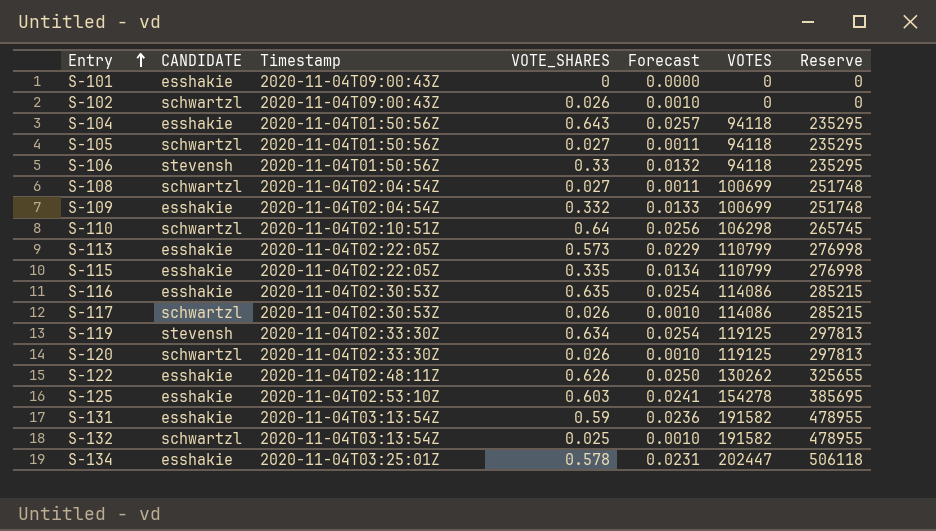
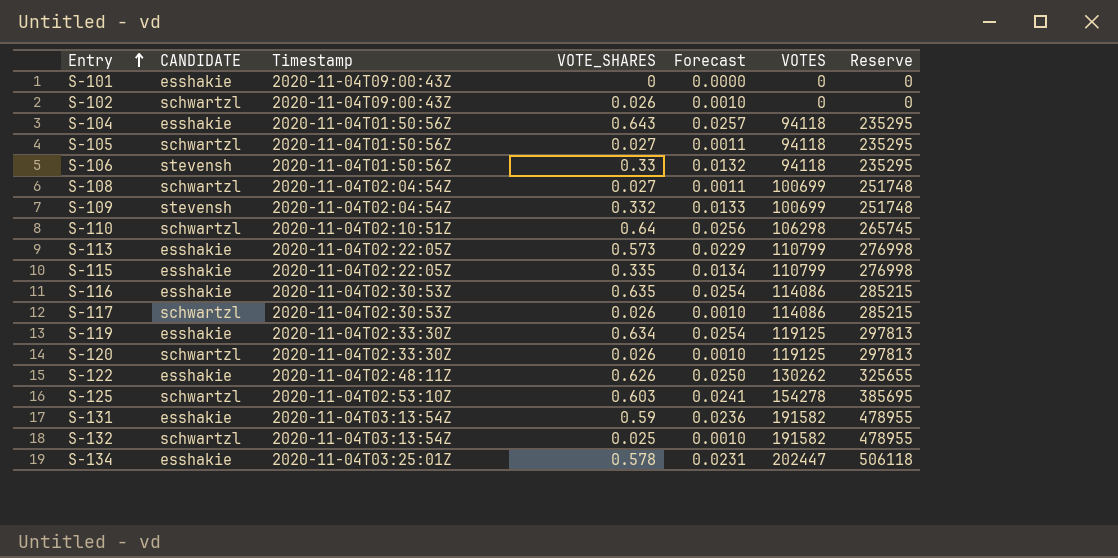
S-109 | CANDIDATE: esshakie -> stevensh
S-119 | CANDIDATE: stevensh -> esshakie
S-125 | CANDIDATE: esshakie -> schwartzl

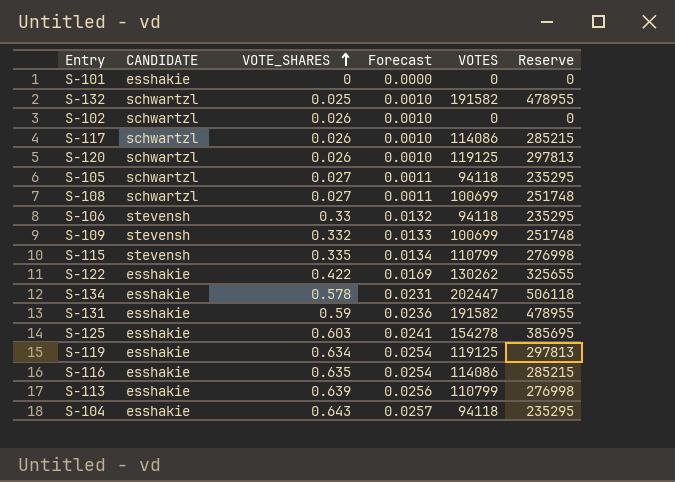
row order: Entry ascending -> VOTE_SHARES ascending
column Timestamp | position: 3 -> none
row S-110: schwartzl | 2020-11-04T02:10:51Z | 0.64 | 0.0256 | 106298 | 265745 -> none
S-115 | CANDIDATE: esshakie -> stevensh
S-122 | VOTE_SHARES: 0.626 -> 0.422
S-122 | Forecast: 0.0250 -> 0.0169
S-125 | CANDIDATE: schwartzl -> esshakie
S-113 | VOTE_SHARES: 0.573 -> 0.639
S-113 | Forecast: 0.0229 -> 0.0256

